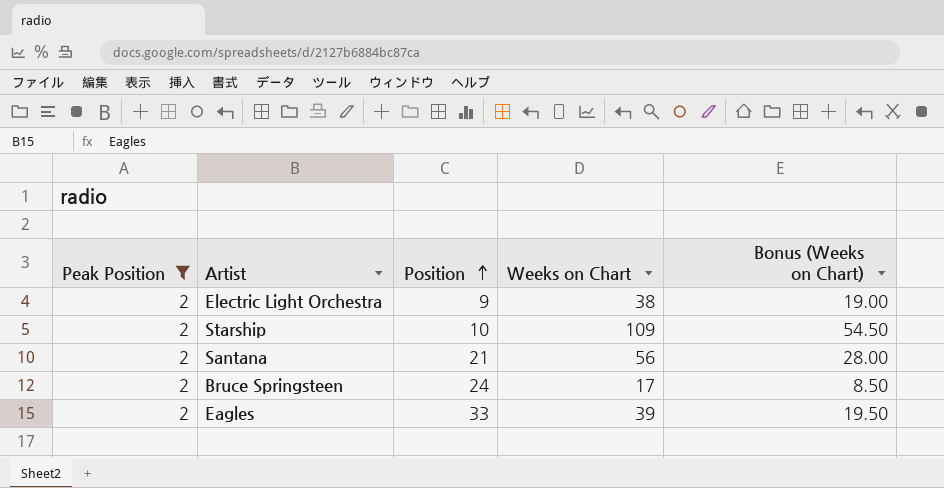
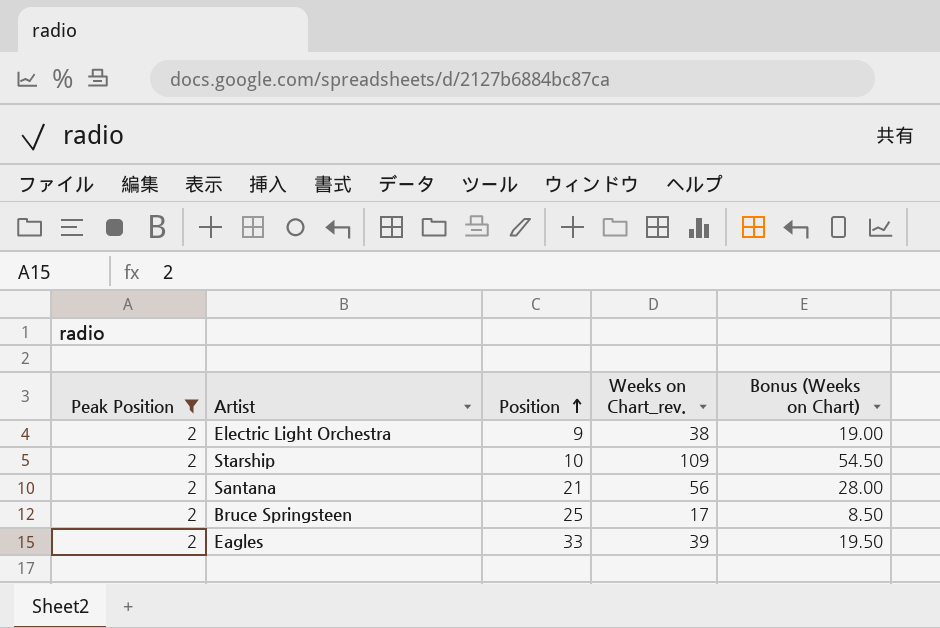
column name: Weeks on Chart -> Weeks on Chart_rev.
Bruce Springsteen | Position: 24 -> 25

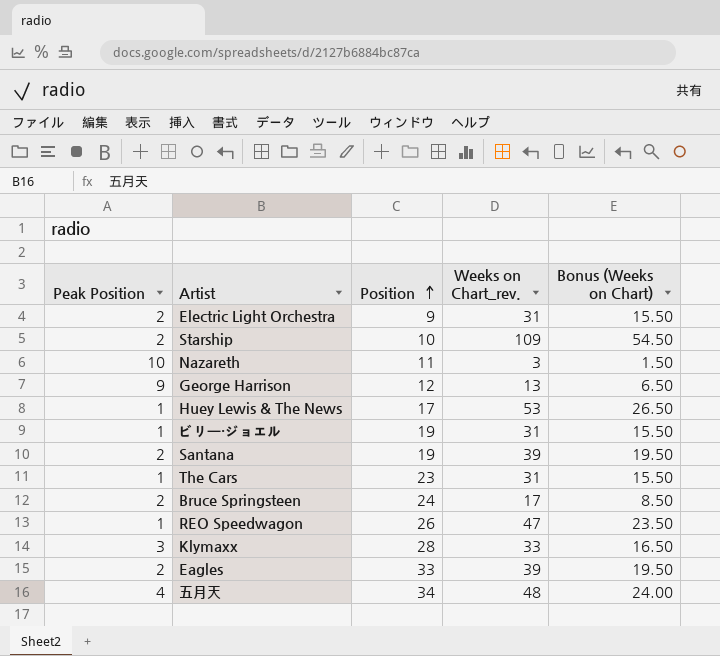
filter: Peak Position = 2 -> none
Electric Light Orchestra | Weeks on Chart_rev.: 38 -> 31
Electric Light Orchestra | Bonus (Weeks on Chart): 19.00 -> 15.50
Santana | Position: 21 -> 19
Santana | Weeks on Chart_rev.: 56 -> 39
Santana | Bonus (Weeks on Chart): 28.00 -> 19.50
Bruce Springsteen | Position: 25 -> 24

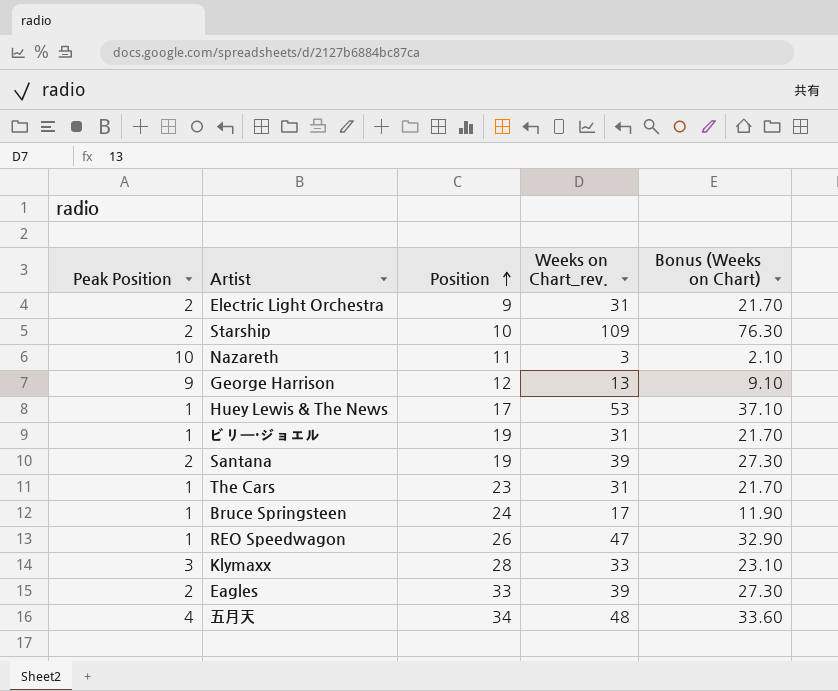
column Bonus (Weeks on Chart) | formula: [Weeks on Chart_rev.] * 0.5 -> [Weeks on Chart_rev.] * 0.7
Bruce Springsteen | Peak Position: 2 -> 1

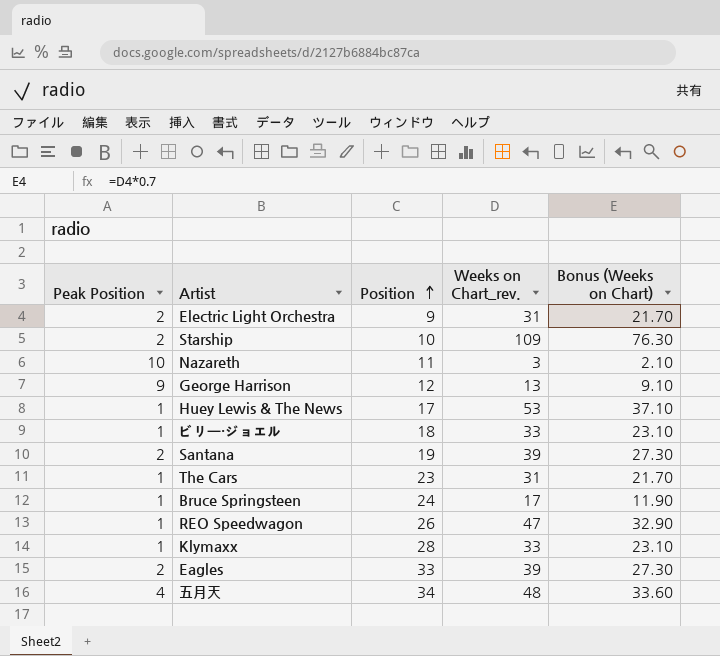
ビリー・ジョエル | Position: 19 -> 18
ビリー・ジョエル | Weeks on Chart_rev.: 31 -> 33
ビリー・ジョエル | Bonus (Weeks on Chart): 21.70 -> 23.10
Klymaxx | Peak Position: 3 -> 1

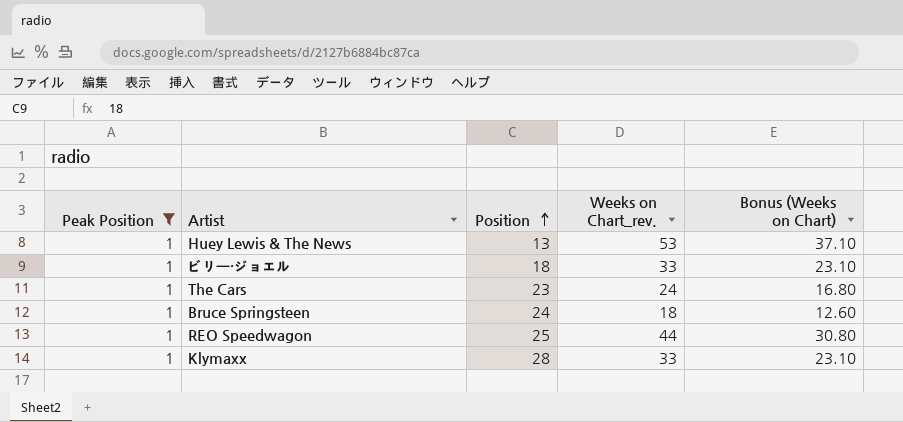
filter: none -> Peak Position = 1
Huey Lewis & The News | Position: 17 -> 13
The Cars | Weeks on Chart_rev.: 31 -> 24
The Cars | Bonus (Weeks on Chart): 21.70 -> 16.80
Bruce Springsteen | Weeks on Chart_rev.: 17 -> 18
Bruce Springsteen | Bonus (Weeks on Chart): 11.90 -> 12.60
REO Speedwagon | Position: 26 -> 25
REO Speedwagon | Weeks on Chart_rev.: 47 -> 44
REO Speedwagon | Bonus (Weeks on Chart): 32.90 -> 30.80

